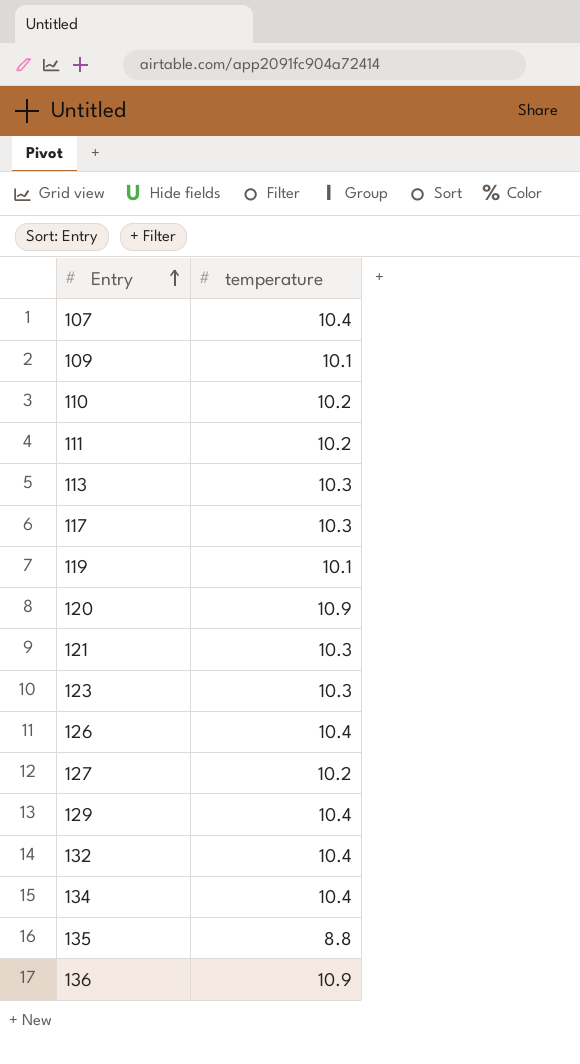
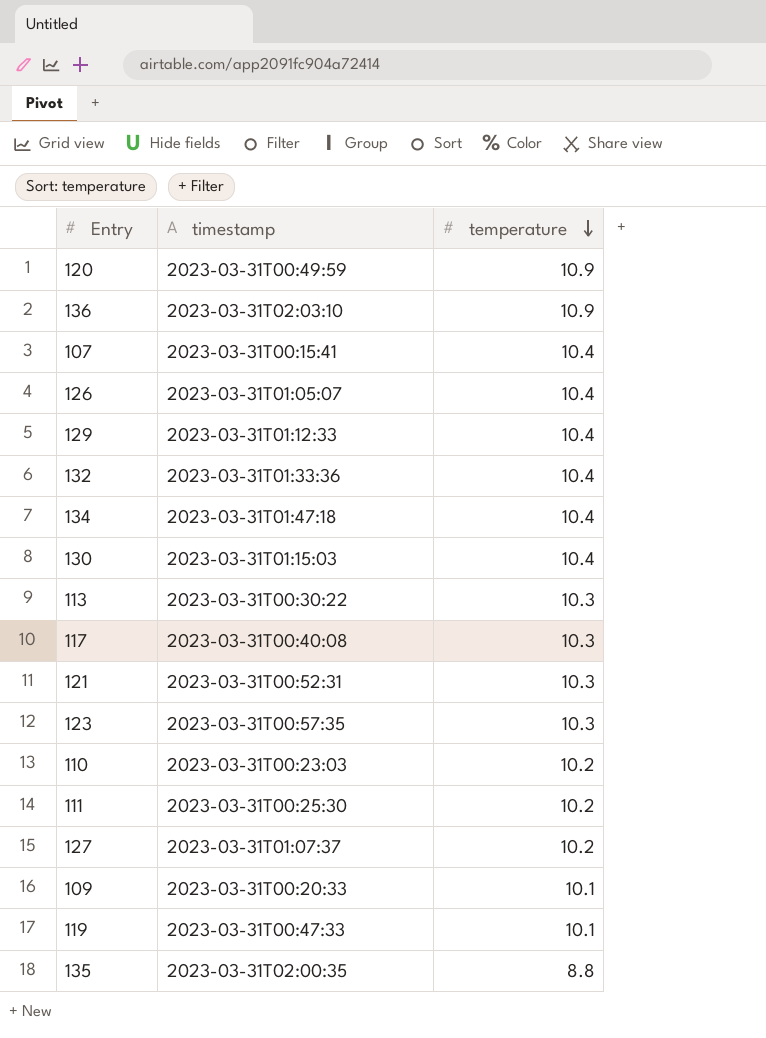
row order: Entry ascending -> temperature descending
column timestamp | position: none -> 2
row 130: none -> 2023-03-31T01:15:03 | 10.4

